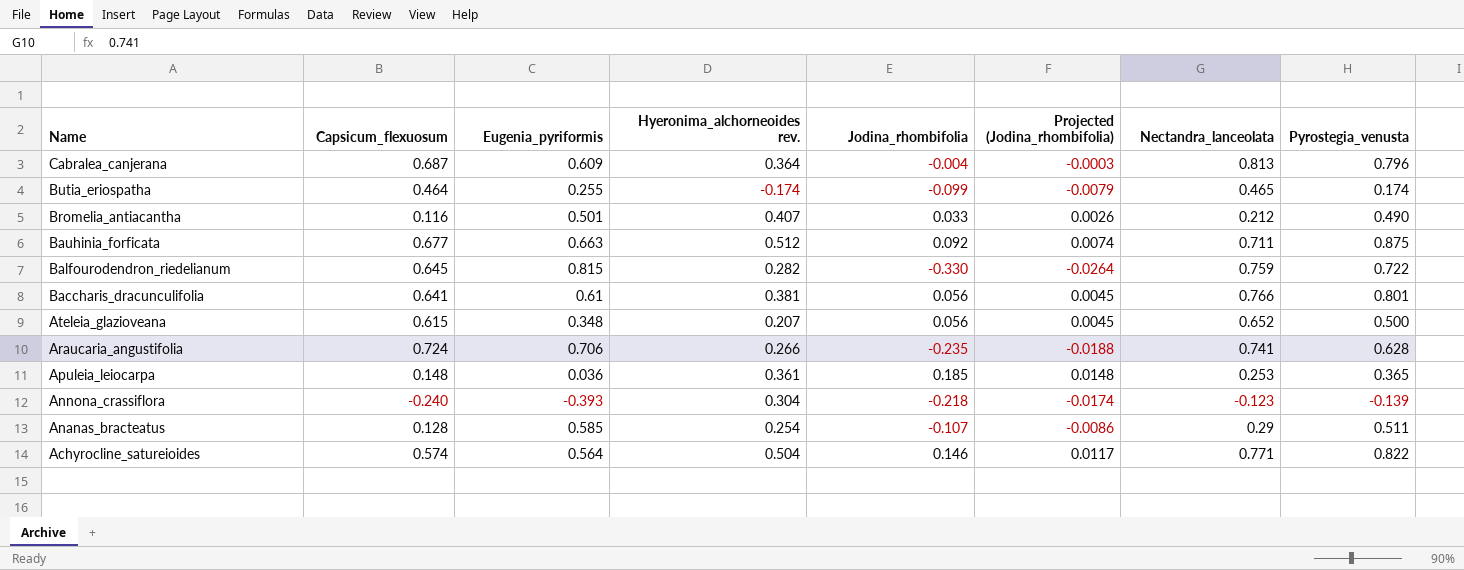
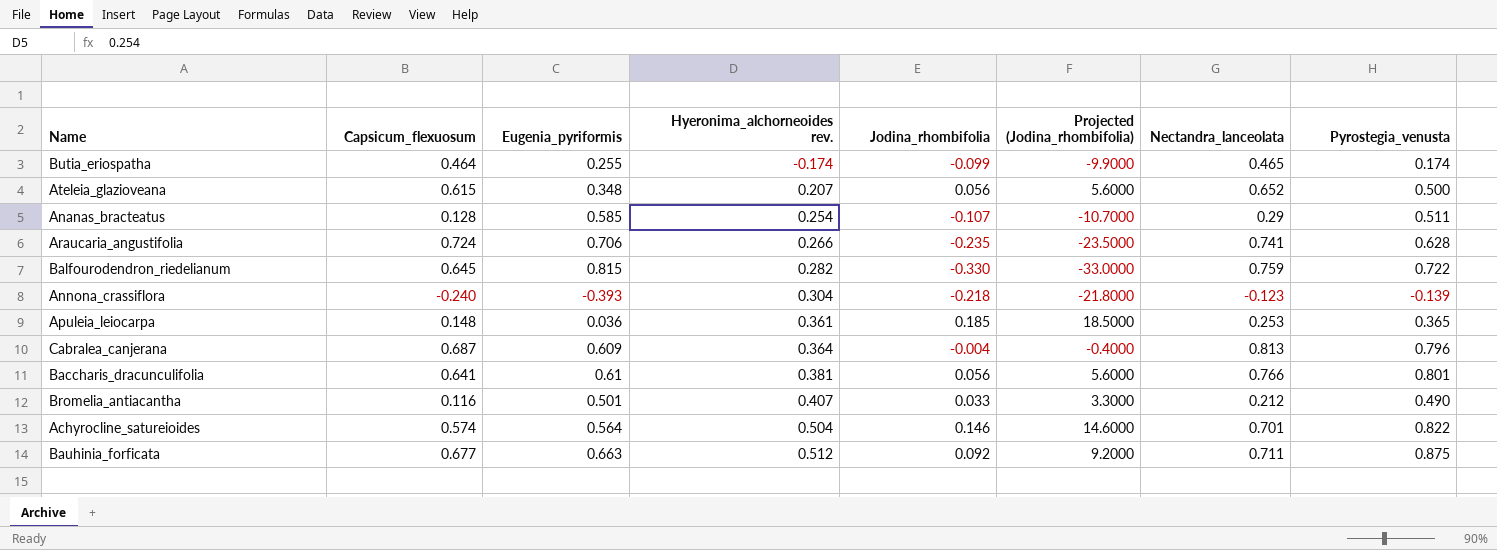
row order: Name descending -> Hyeronima_alchorneoides rev. ascending
column Projected (Jodina_rhombifolia) | formula: [Jodina_rhombifolia] * 0.08 -> [Jodina_rhombifolia] * 100
Achyrocline_satureioides | Nectandra_lanceolata: 0.771 -> 0.701

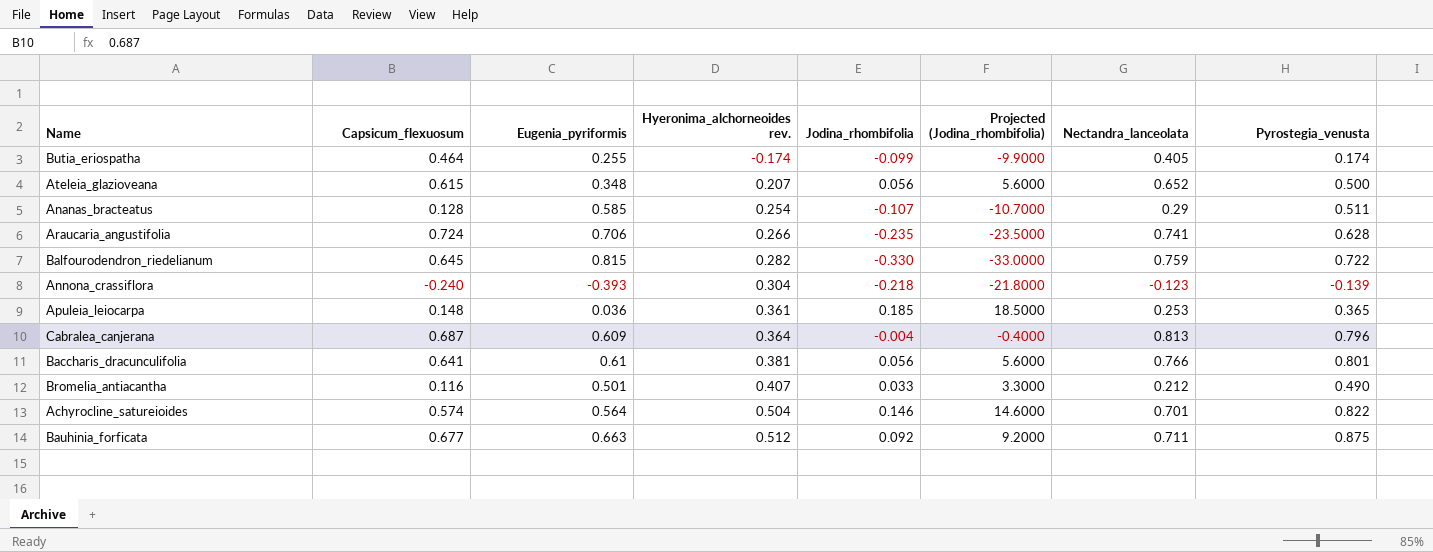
Butia_eriospatha | Nectandra_lanceolata: 0.465 -> 0.405

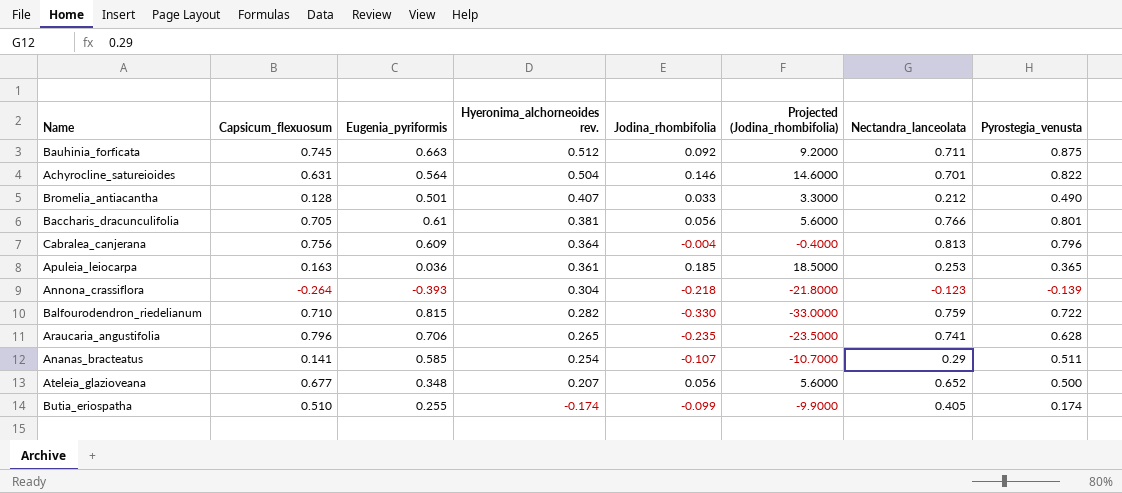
row order: Hyeronima_alchorneoides rev. ascending -> Hyeronima_alchorneoides rev. descending
Bauhinia_forficata | Capsicum_flexuosum: 0.677 -> 0.745
Achyrocline_satureioides | Capsicum_flexuosum: 0.574 -> 0.631
Bromelia_antiacantha | Capsicum_flexuosum: 0.116 -> 0.128
Baccharis_dracunculifolia | Capsicum_flexuosum: 0.641 -> 0.705
Cabralea_canjerana | Capsicum_flexuosum: 0.687 -> 0.756
Apuleia_leiocarpa | Capsicum_flexuosum: 0.148 -> 0.163
Annona_crassiflora | Capsicum_flexuosum: -0.240 -> -0.264
Balfourodendron_riedelianum | Capsicum_flexuosum: 0.645 -> 0.710
Araucaria_angustifolia | Capsicum_flexuosum: 0.724 -> 0.796
Araucaria_angustifolia | Hyeronima_alchorneoides rev.: 0.266 -> 0.265
Ananas_bracteatus | Capsicum_flexuosum: 0.128 -> 0.141
Ateleia_glazioveana | Capsicum_flexuosum: 0.615 -> 0.677
Butia_eriospatha | Capsicum_flexuosum: 0.464 -> 0.510

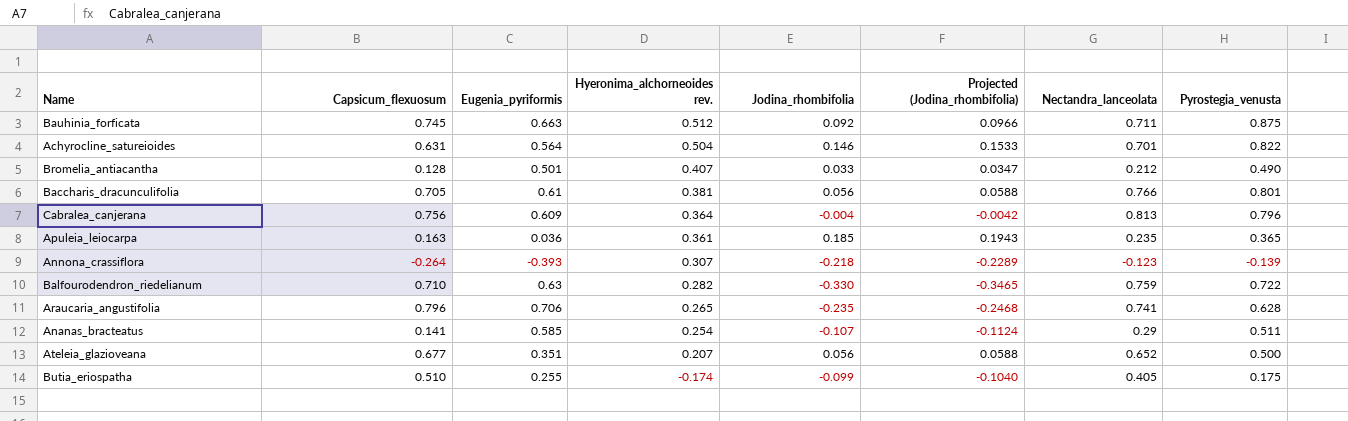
column Projected (Jodina_rhombifolia) | formula: [Jodina_rhombifolia] * 100 -> [Jodina_rhombifolia] * 1.05
Apuleia_leiocarpa | Nectandra_lanceolata: 0.253 -> 0.235
Annona_crassiflora | Hyeronima_alchorneoides rev.: 0.304 -> 0.307
Balfourodendron_riedelianum | Eugenia_pyriformis: 0.815 -> 0.63
Ateleia_glazioveana | Eugenia_pyriformis: 0.348 -> 0.351
Butia_eriospatha | Pyrostegia_venusta: 0.174 -> 0.175

